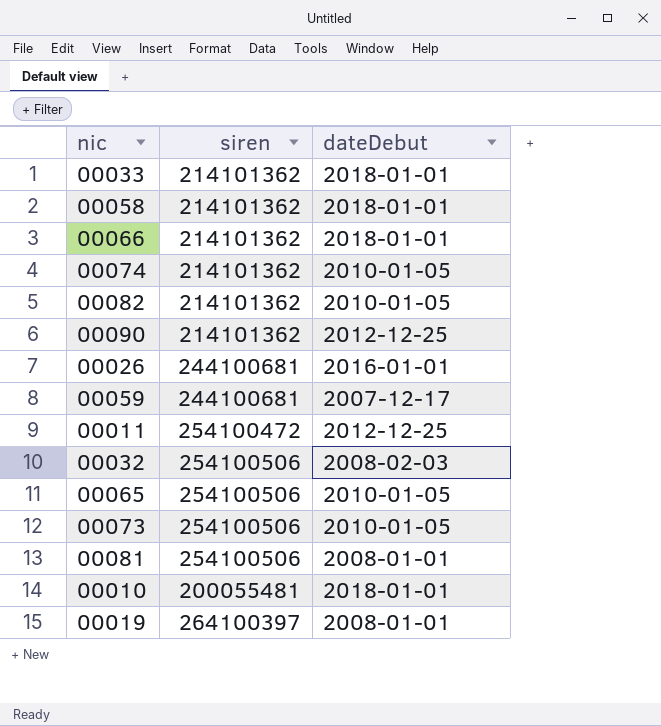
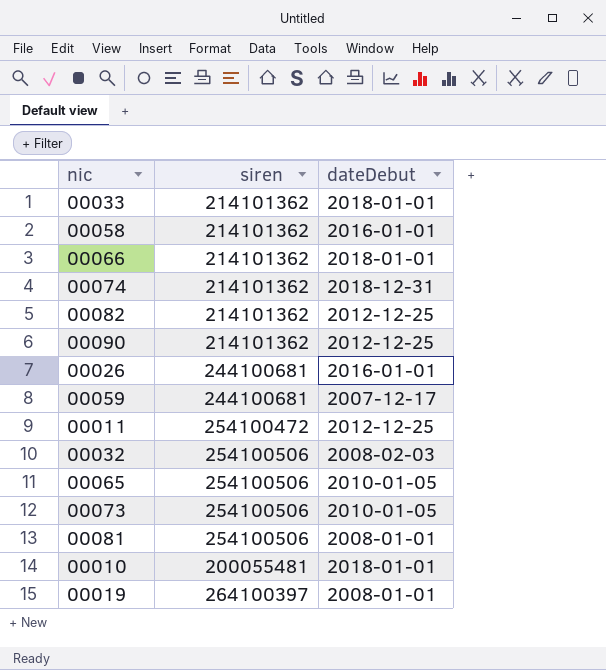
00058 | dateDebut: 2018-01-01 -> 2016-01-01
00074 | dateDebut: 2010-01-05 -> 2018-12-31
00082 | dateDebut: 2010-01-05 -> 2012-12-25

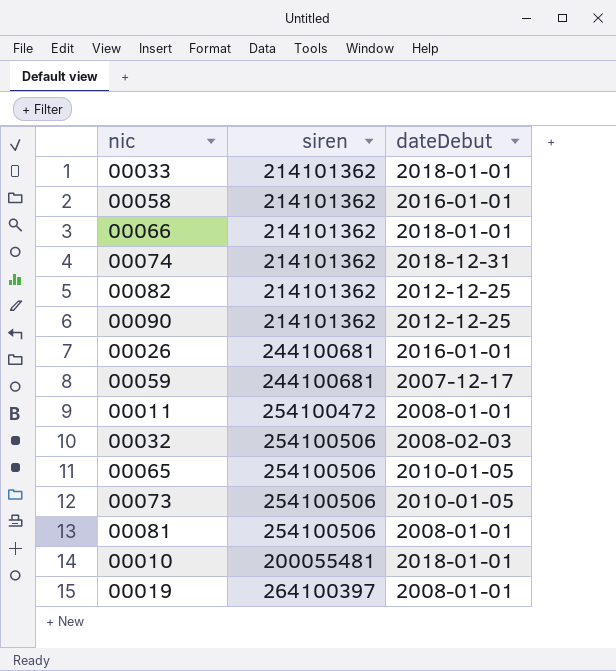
00011 | dateDebut: 2012-12-25 -> 2008-01-01

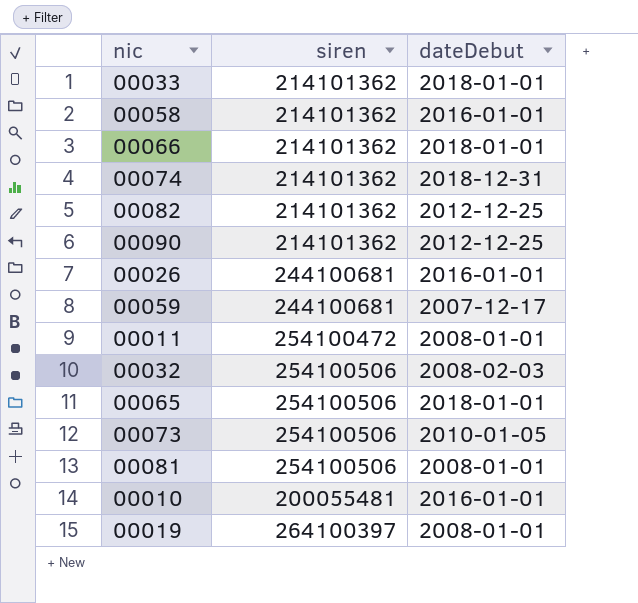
00065 | dateDebut: 2010-01-05 -> 2018-01-01
00010 | dateDebut: 2018-01-01 -> 2016-01-01

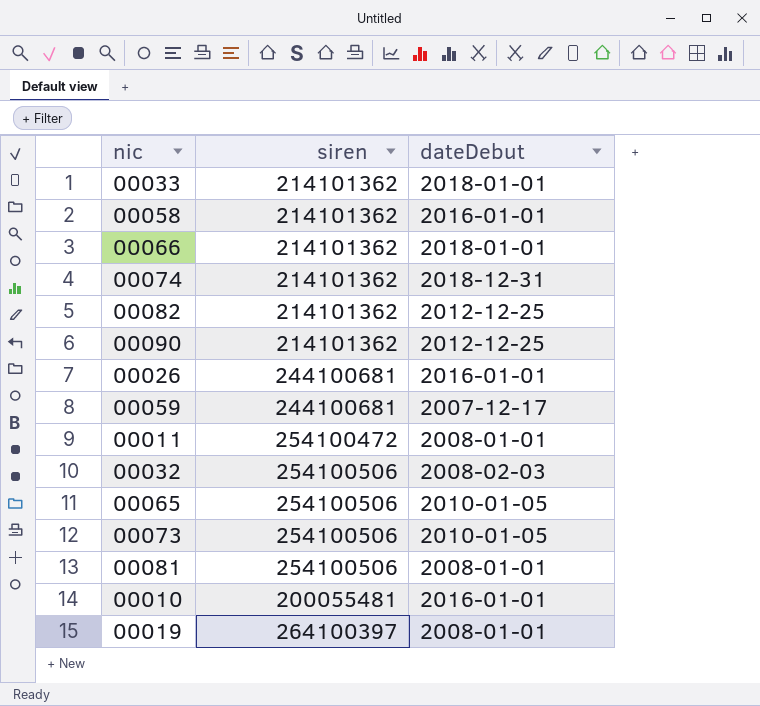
00065 | dateDebut: 2018-01-01 -> 2010-01-05

